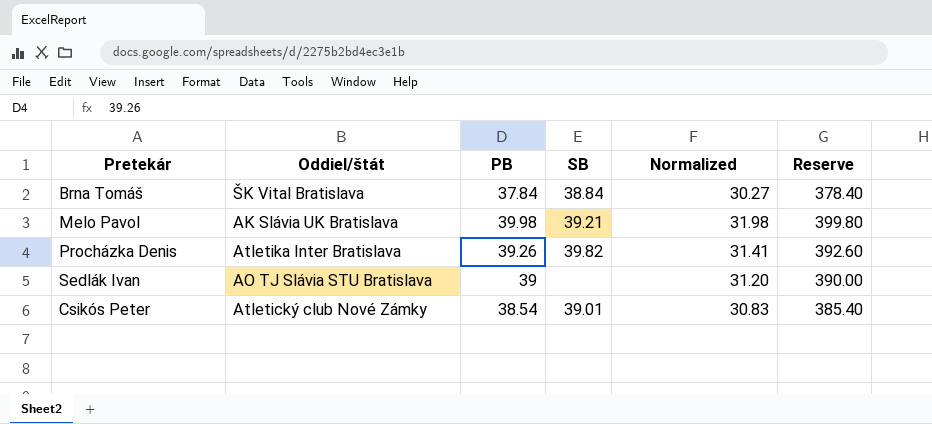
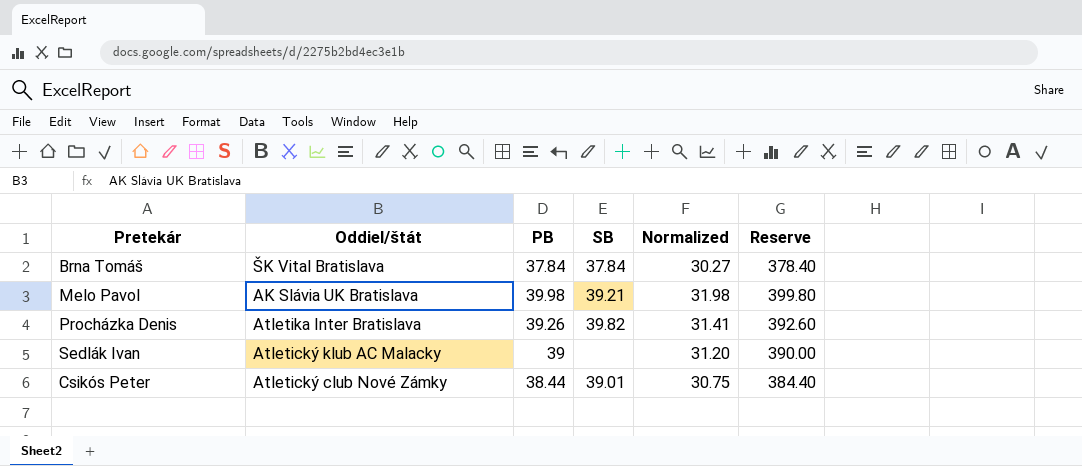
Brna Tomáš | SB: 38.84 -> 37.84
Sedlák Ivan | Oddiel/štát: AO TJ Slávia STU Bratislava -> Atletický klub AC Malacky
Csikós Peter | PB: 38.54 -> 38.44
Csikós Peter | Normalized: 30.83 -> 30.75
Csikós Peter | Reserve: 385.40 -> 384.40

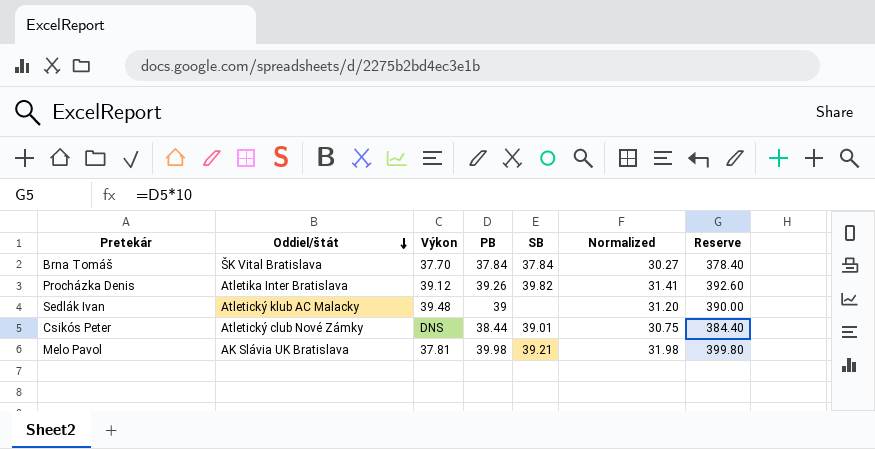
row order: none -> Oddiel/štát descending
column Výkon | position: none -> 3

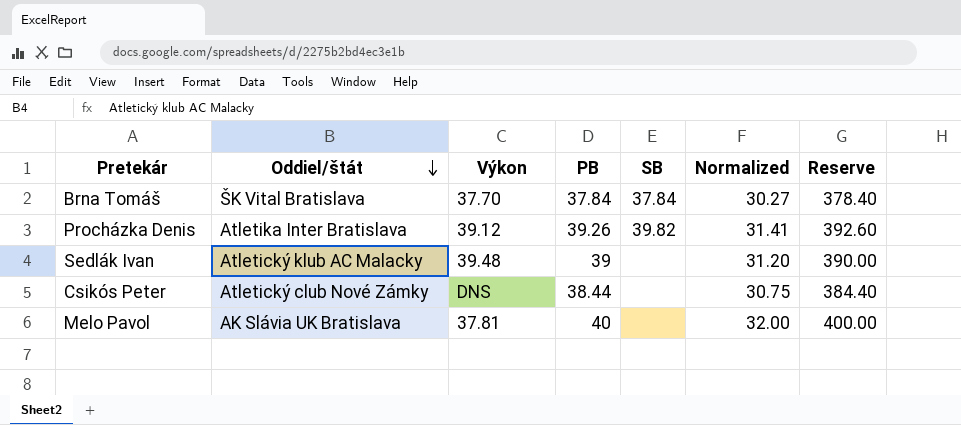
Csikós Peter | SB: 39.01 -> none
Melo Pavol | PB: 39.98 -> 40
Melo Pavol | SB: 39.21 -> none
Melo Pavol | Normalized: 31.98 -> 32.00
Melo Pavol | Reserve: 399.80 -> 400.00

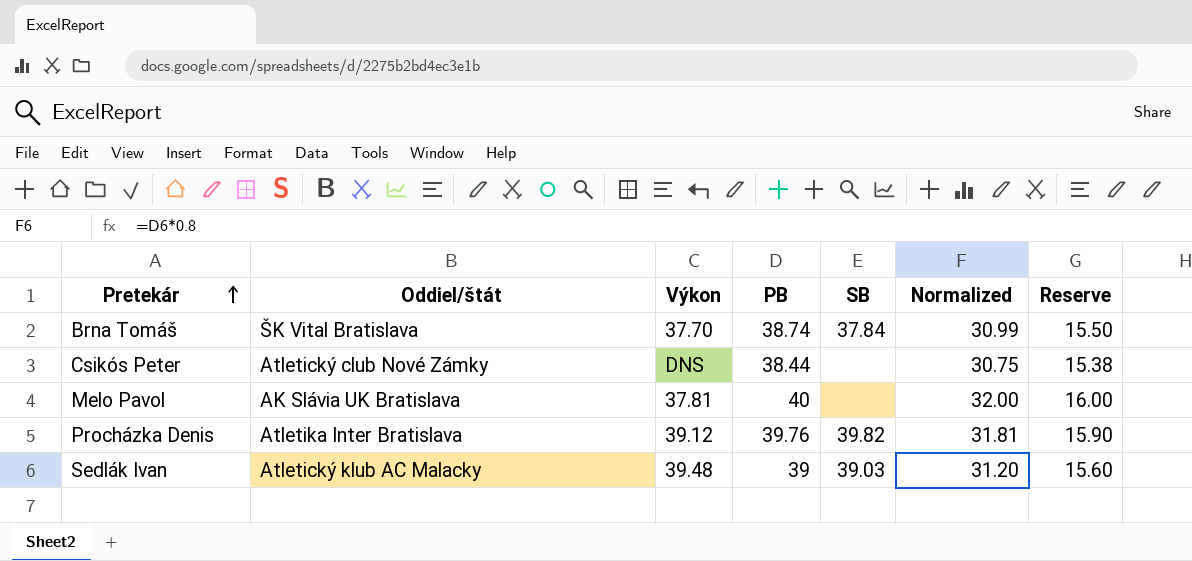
row order: Oddiel/štát descending -> Pretekár ascending
column Reserve | formula: [PB] * 10 -> [PB] * 0.4
Brna Tomáš | PB: 37.84 -> 38.74
Brna Tomáš | Normalized: 30.27 -> 30.99
Procházka Denis | PB: 39.26 -> 39.76
Procházka Denis | Normalized: 31.41 -> 31.81
Sedlák Ivan | SB: none -> 39.03

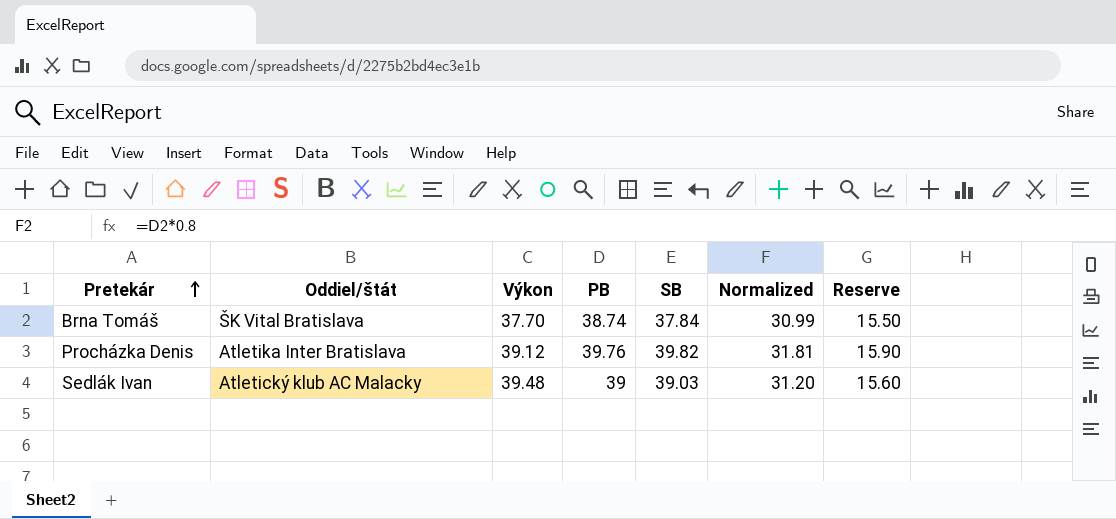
row Csikós Peter: Atletický club Nové Zámky | DNS | 38.44 | none | 30.75 | 15.38 -> none
row Melo Pavol: AK Slávia UK Bratislava | 37.81 | 40 | none | 32.00 | 16.00 -> none

